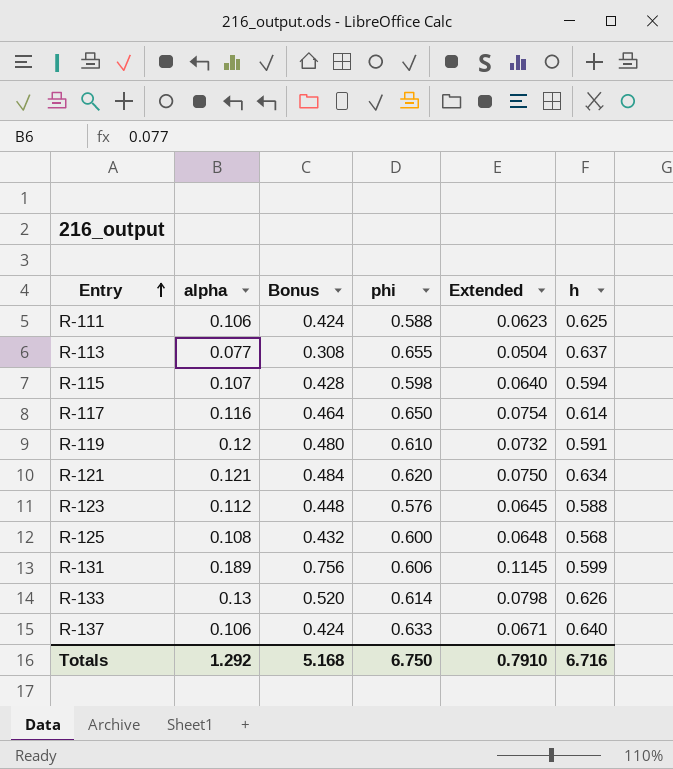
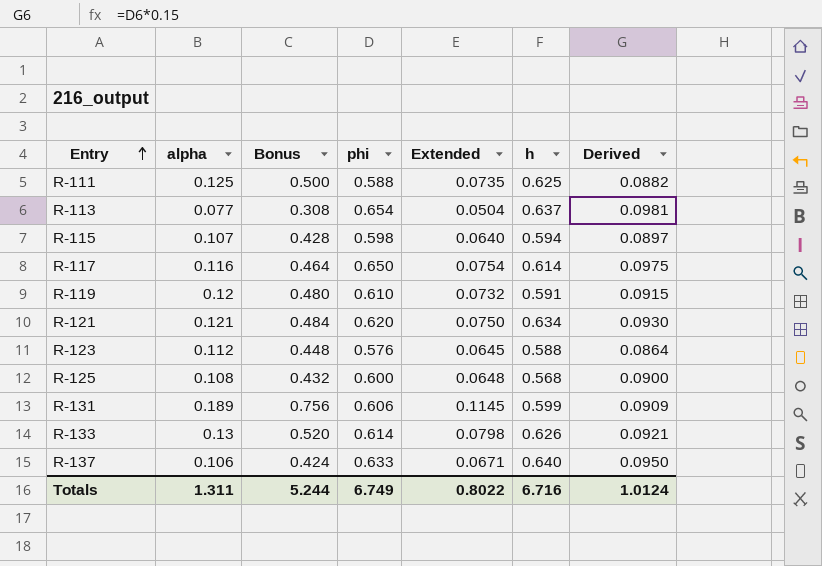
column Derived | formula: none -> [phi] * 0.15
R-111 | alpha: 0.106 -> 0.125
R-111 | Bonus: 0.424 -> 0.500
R-111 | Extended: 0.0623 -> 0.0735
R-113 | phi: 0.655 -> 0.654
Totals | alpha: 1.292 -> 1.311
Totals | Bonus: 5.168 -> 5.244
Totals | phi: 6.750 -> 6.749
Totals | Extended: 0.7910 -> 0.8022

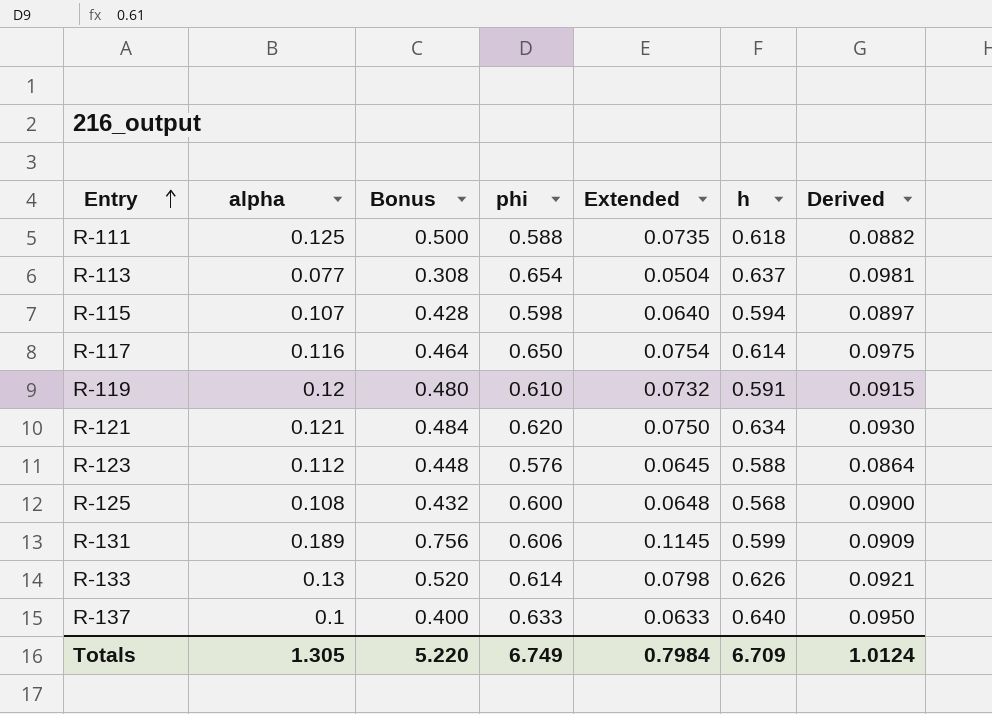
R-111 | h: 0.625 -> 0.618
R-137 | alpha: 0.106 -> 0.1
R-137 | Bonus: 0.424 -> 0.400
R-137 | Extended: 0.0671 -> 0.0633
Totals | alpha: 1.311 -> 1.305
Totals | Bonus: 5.244 -> 5.220
Totals | Extended: 0.8022 -> 0.7984
Totals | h: 6.716 -> 6.709

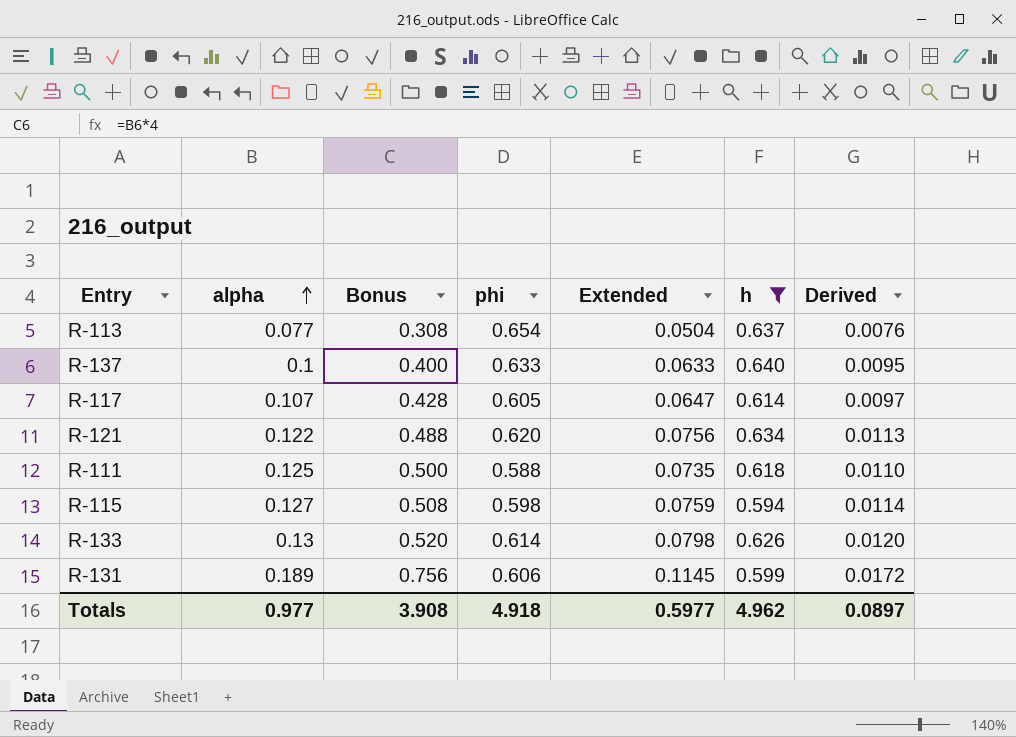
filter: none -> h >= 0.594
row order: Entry ascending -> alpha ascending
column Derived | formula: [phi] * 0.15 -> [Extended] * 0.15
R-117 | alpha: 0.116 -> 0.107
R-117 | Bonus: 0.464 -> 0.428
R-117 | phi: 0.650 -> 0.605
R-117 | Extended: 0.0754 -> 0.0647
R-121 | alpha: 0.121 -> 0.122
R-121 | Bonus: 0.484 -> 0.488
R-121 | Extended: 0.0750 -> 0.0756
R-115 | alpha: 0.107 -> 0.127
R-115 | Bonus: 0.428 -> 0.508
R-115 | Extended: 0.0640 -> 0.0759
Totals | alpha: 1.305 -> 0.977
Totals | Bonus: 5.220 -> 3.908
Totals | phi: 6.749 -> 4.918
Totals | Extended: 0.7984 -> 0.5977
Totals | h: 6.709 -> 4.962
Totals | Derived: 1.0124 -> 0.0897

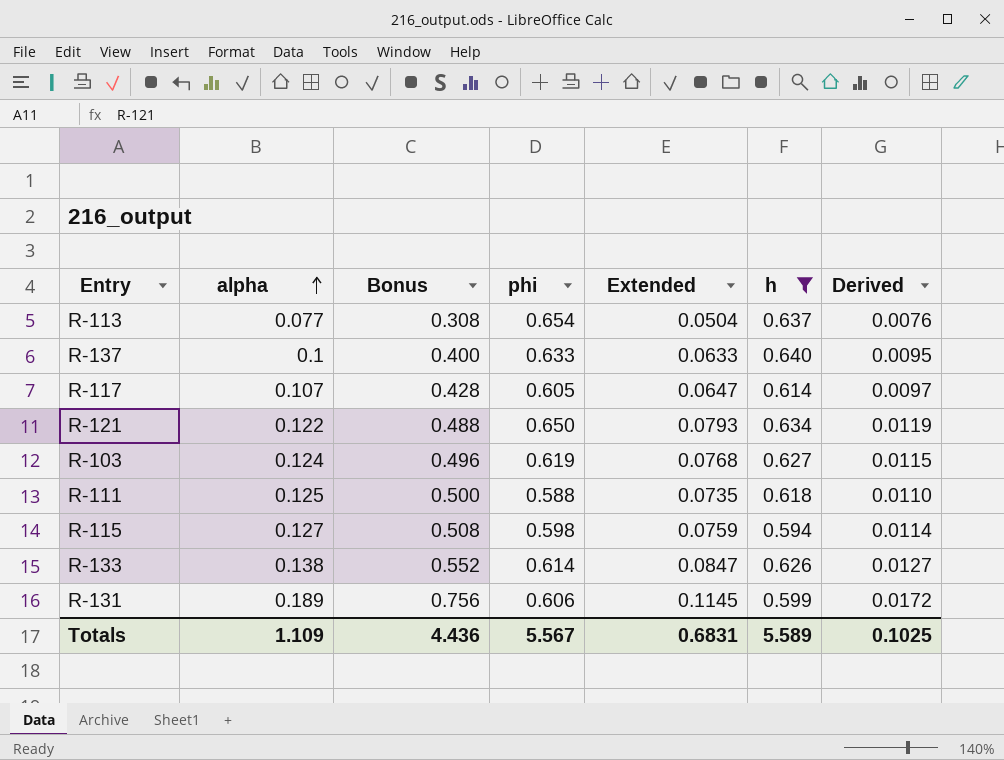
R-121 | phi: 0.620 -> 0.650
R-121 | Extended: 0.0756 -> 0.0793
R-121 | Derived: 0.0113 -> 0.0119
row R-103: none -> 0.124 | 0.496 | 0.619 | 0.0768 | 0.627 | 0.0115
R-133 | alpha: 0.13 -> 0.138
R-133 | Bonus: 0.520 -> 0.552
R-133 | Extended: 0.0798 -> 0.0847
R-133 | Derived: 0.0120 -> 0.0127
Totals | alpha: 0.977 -> 1.109
Totals | Bonus: 3.908 -> 4.436
Totals | phi: 4.918 -> 5.567
Totals | Extended: 0.5977 -> 0.6831
Totals | h: 4.962 -> 5.589
Totals | Derived: 0.0897 -> 0.1025

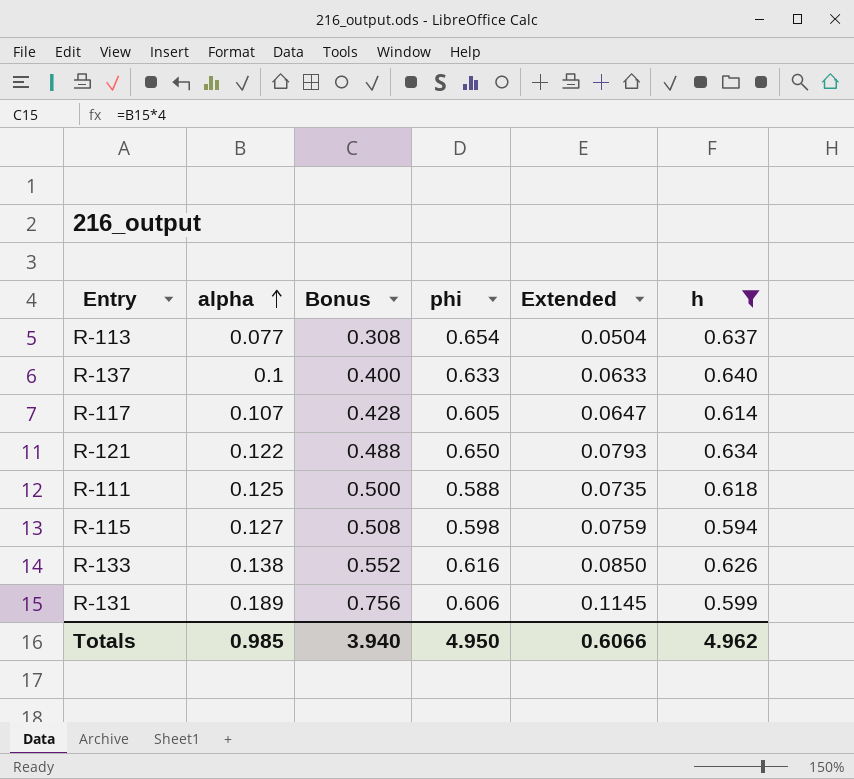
column Derived | formula: [Extended] * 0.15 -> none
row R-103: 0.124 | 0.496 | 0.619 | 0.0768 | 0.627 | 0.0115 -> none
R-133 | phi: 0.614 -> 0.616
R-133 | Extended: 0.0847 -> 0.0850
Totals | alpha: 1.109 -> 0.985
Totals | Bonus: 4.436 -> 3.940
Totals | phi: 5.567 -> 4.950
Totals | Extended: 0.6831 -> 0.6066
Totals | h: 5.589 -> 4.962

